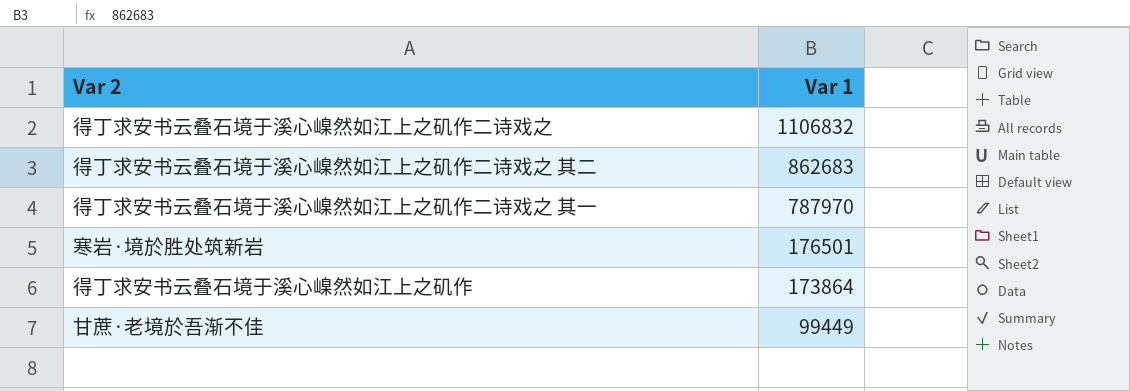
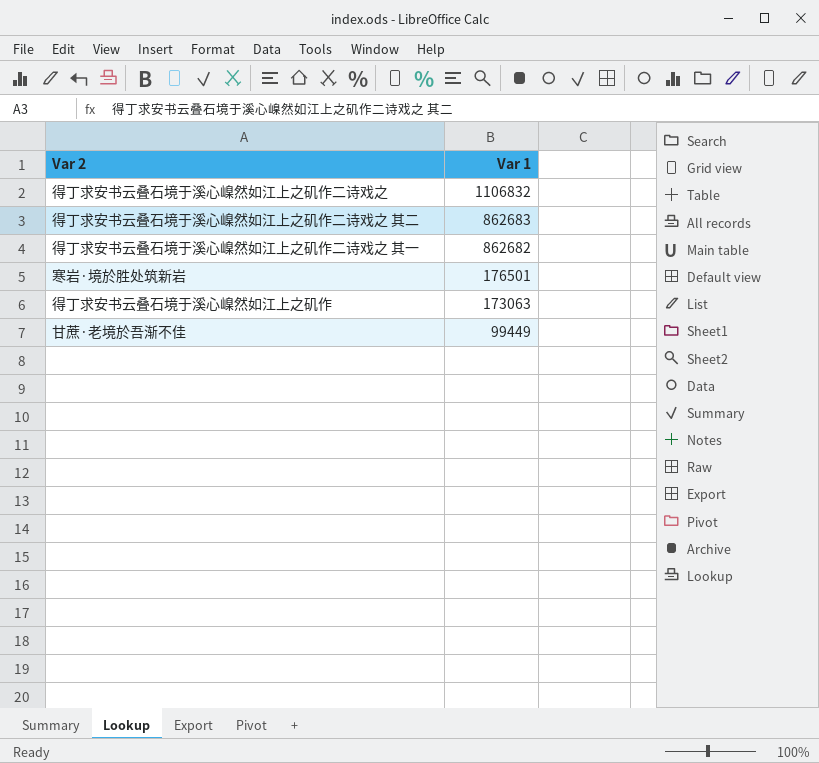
得丁求安书云叠石境于溪心嵲然如江上之矶作二诗戏之 其一 | Var 1: 787970 -> 862682
得丁求安书云叠石境于溪心嵲然如江上之矶作 | Var 1: 173864 -> 173063

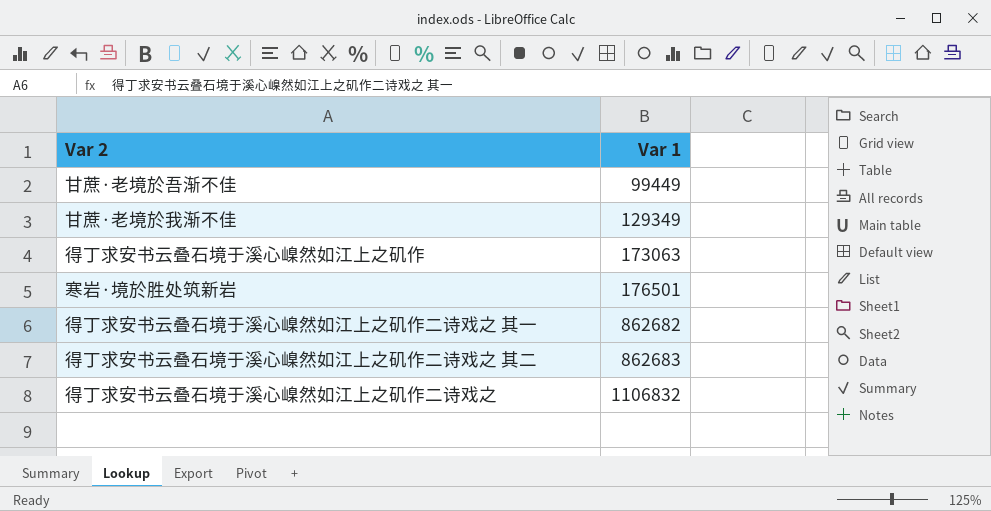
row order: Var 1 descending -> Var 1 ascending
row 甘蔗·老境於我渐不佳: none -> 129349

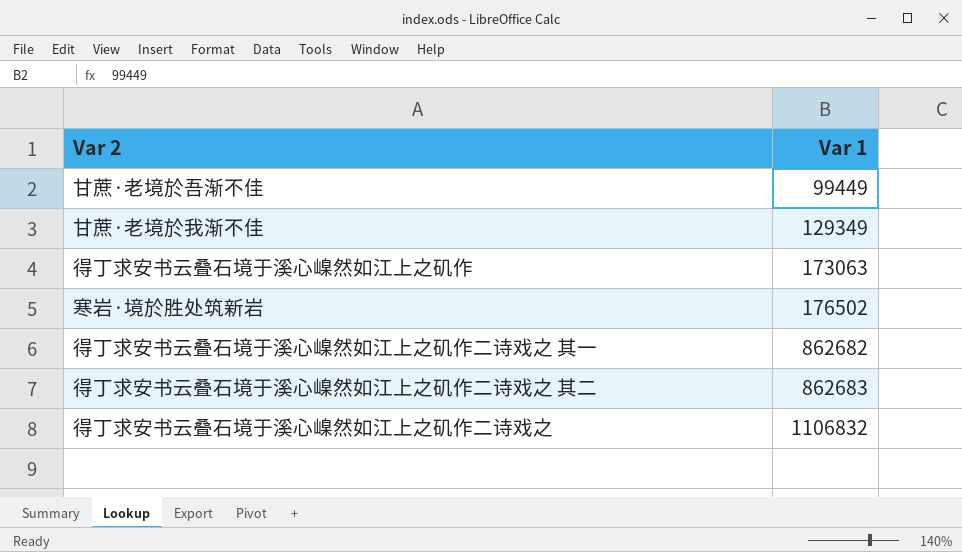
寒岩·境於胜处筑新岩 | Var 1: 176501 -> 176502

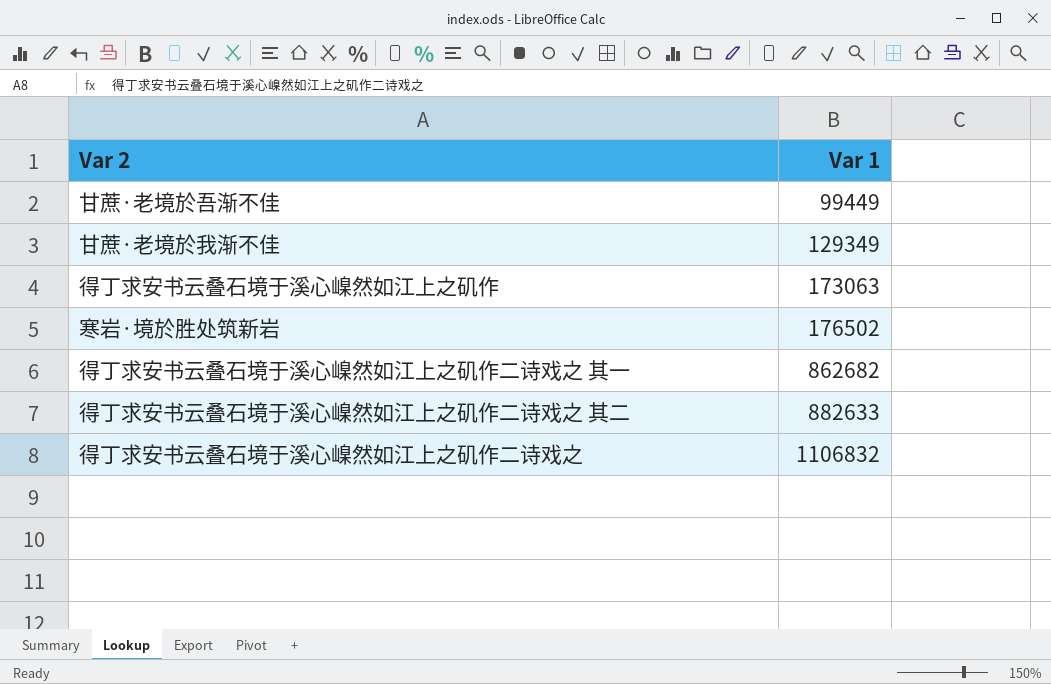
得丁求安书云叠石境于溪心嵲然如江上之矶作二诗戏之 其二 | Var 1: 862683 -> 882633

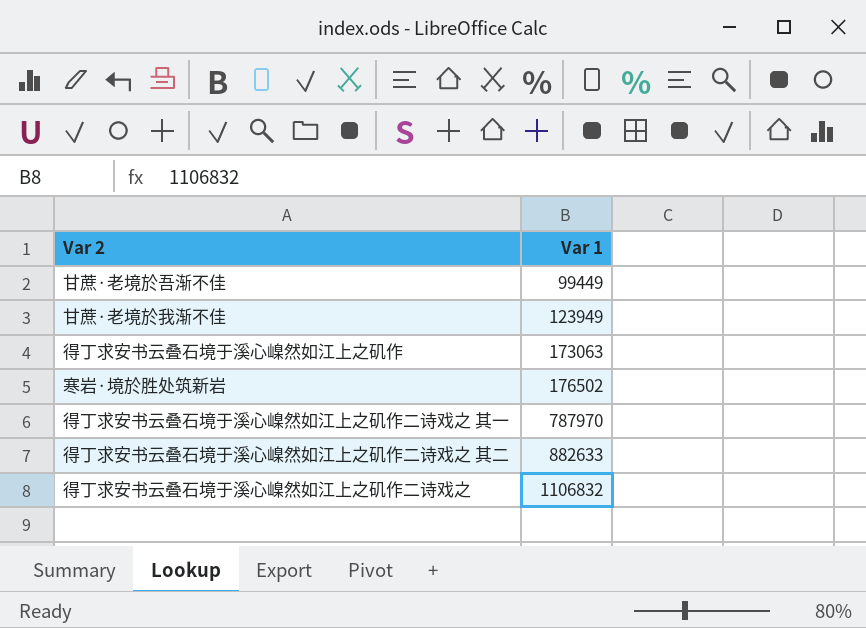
甘蔗·老境於我渐不佳 | Var 1: 129349 -> 123949
得丁求安书云叠石境于溪心嵲然如江上之矶作二诗戏之 其一 | Var 1: 862682 -> 787970

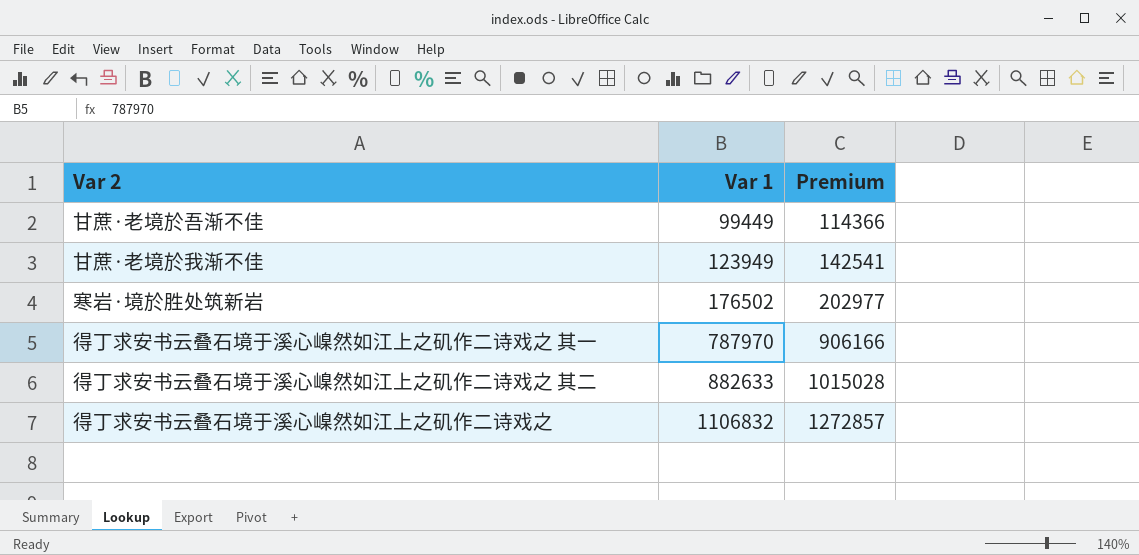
column Premium | formula: none -> [Var 1] * 1.15
row 得丁求安书云叠石境于溪心嵲然如江上之矶作: 173063 -> none

